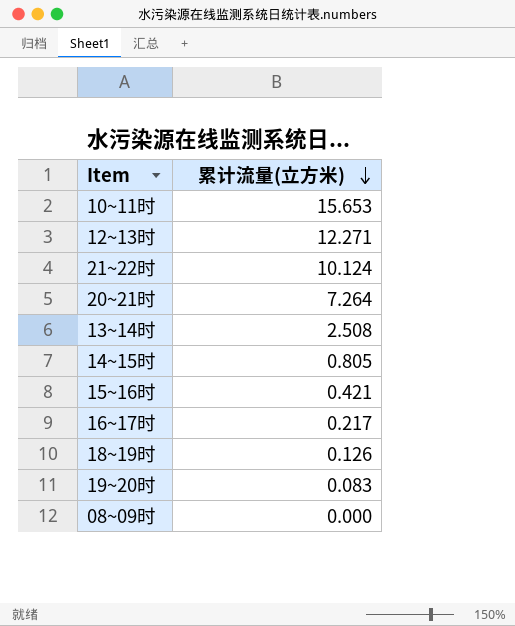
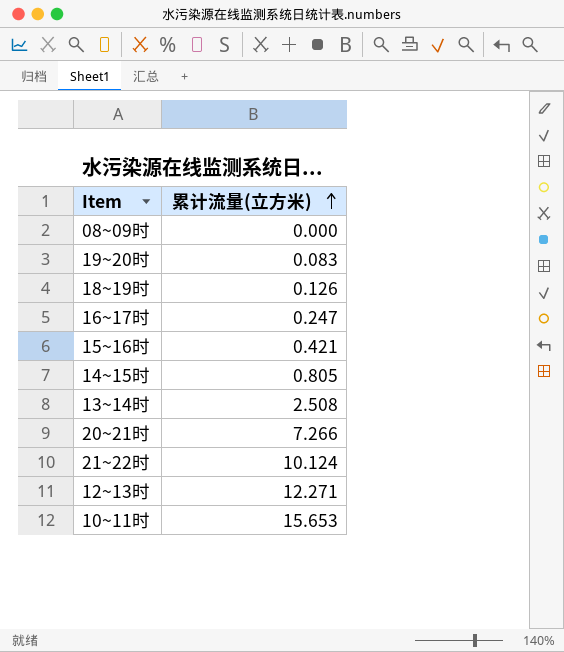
row order: 累计流量(立方米) descending -> 累计流量(立方米) ascending
16~17时 | 累计流量(立方米): 0.217 -> 0.247
20~21时 | 累计流量(立方米): 7.264 -> 7.266

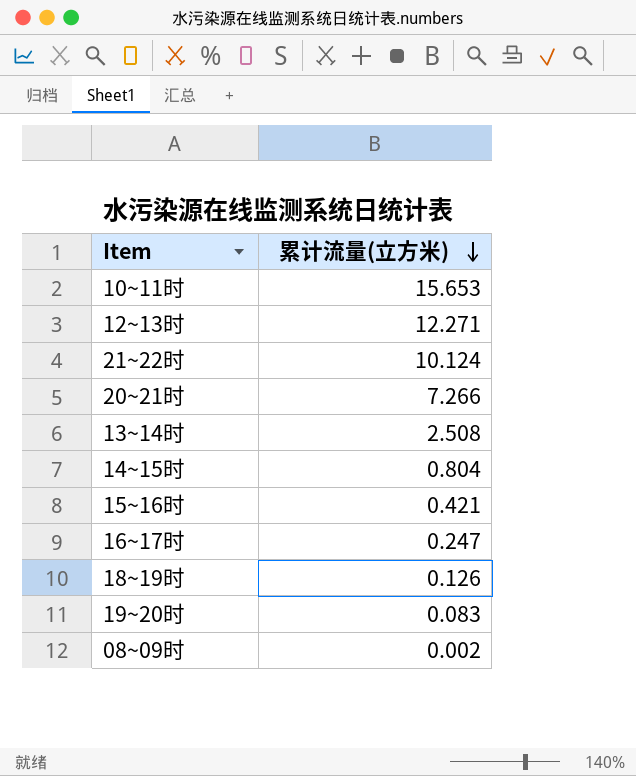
row order: 累计流量(立方米) ascending -> 累计流量(立方米) descending
14~15时 | 累计流量(立方米): 0.805 -> 0.804
08~09时 | 累计流量(立方米): 0.000 -> 0.002

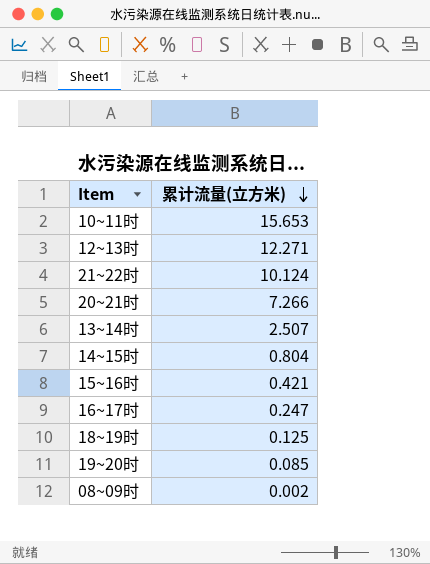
13~14时 | 累计流量(立方米): 2.508 -> 2.507
18~19时 | 累计流量(立方米): 0.126 -> 0.125
19~20时 | 累计流量(立方米): 0.083 -> 0.085

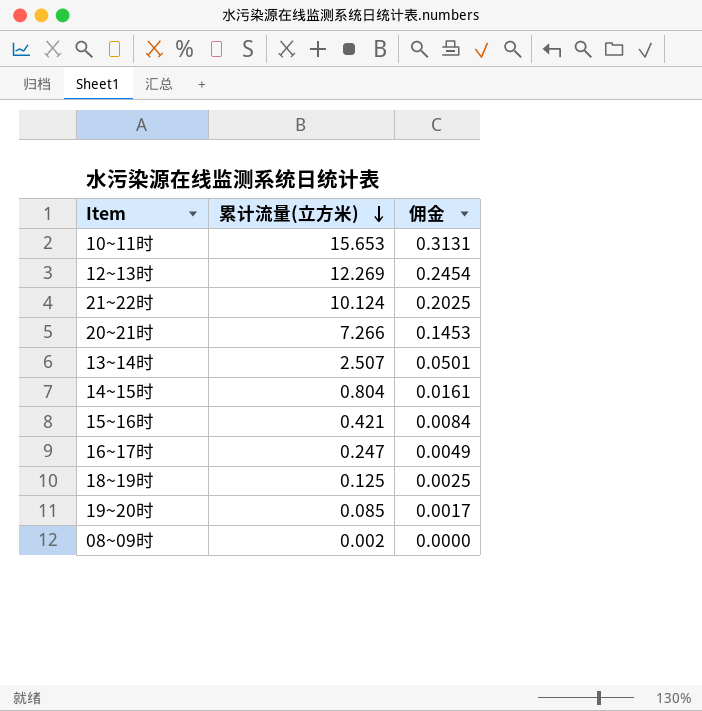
column 佣金 | formula: none -> [累计流量(立方米)] * 0.02
12~13时 | 累计流量(立方米): 12.271 -> 12.269

